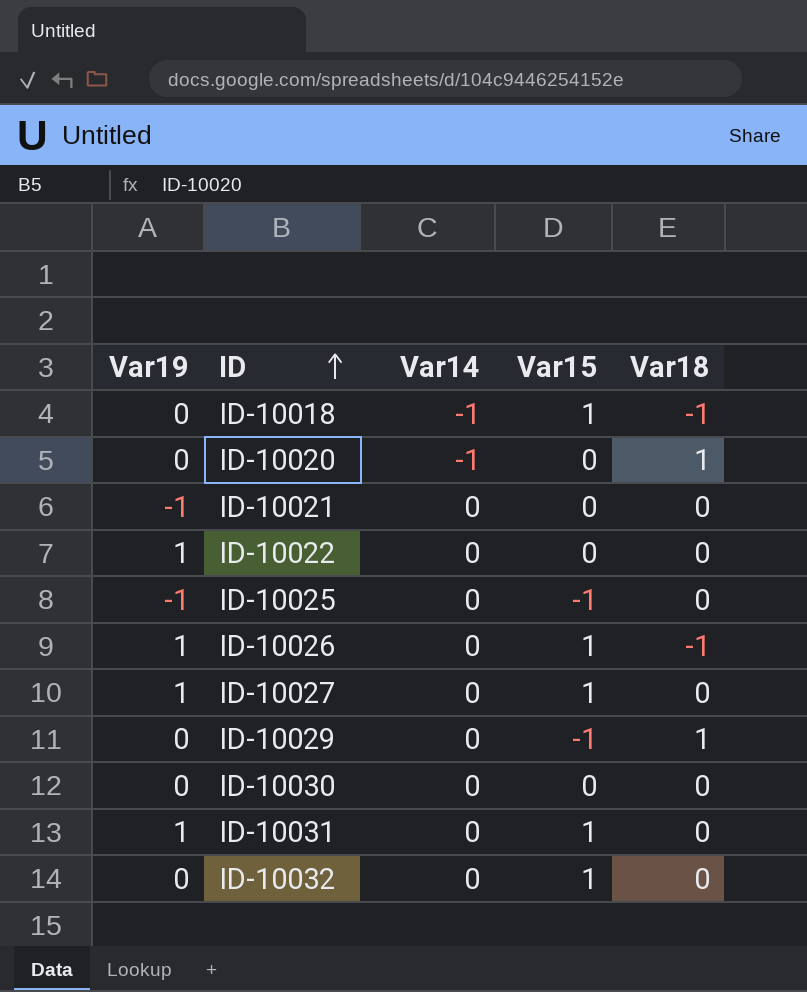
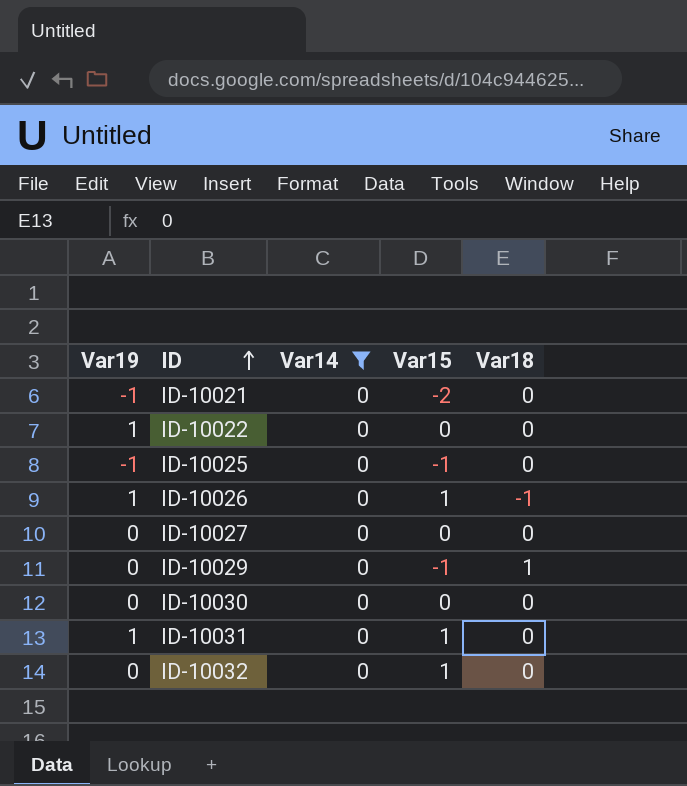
filter: none -> Var14 = 0
ID-10021 | Var15: 0 -> -2
ID-10027 | Var19: 1 -> 0
ID-10027 | Var15: 1 -> 0

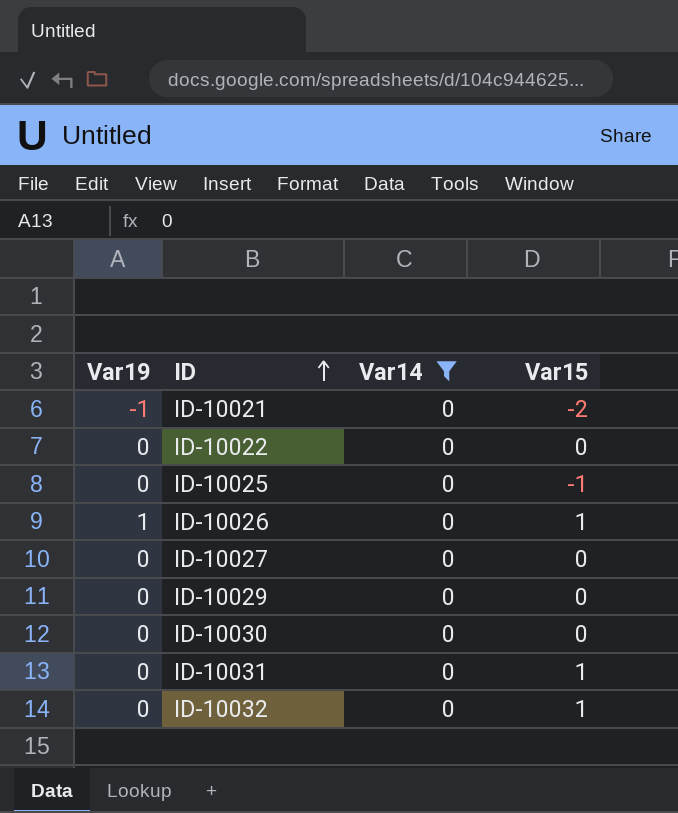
column Var18 | position: 5 -> none
ID-10022 | Var19: 1 -> 0
ID-10025 | Var19: -1 -> 0
ID-10029 | Var15: -1 -> 0
ID-10031 | Var19: 1 -> 0

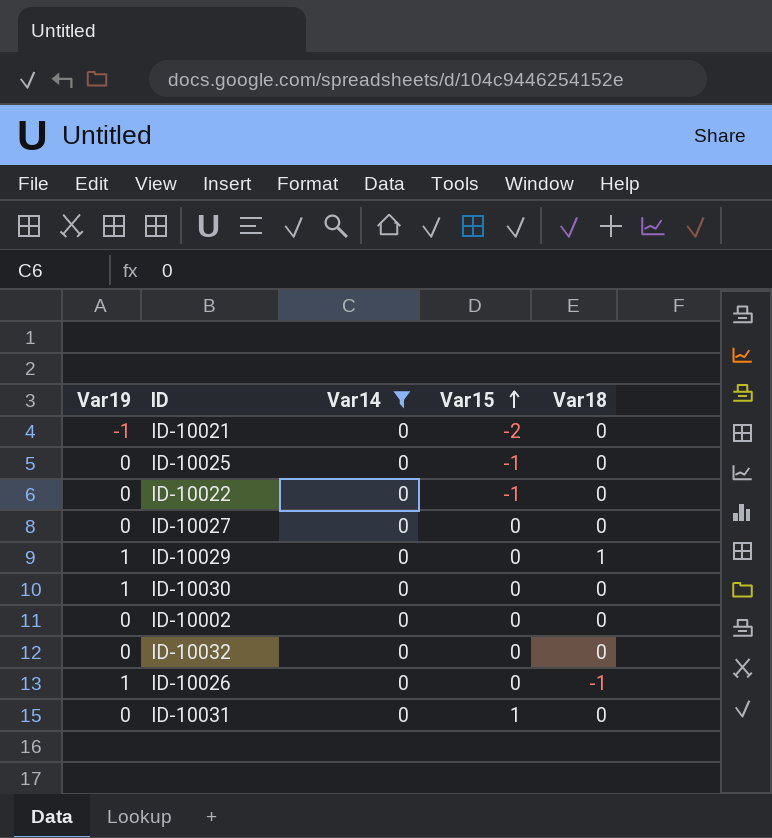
row order: ID ascending -> Var15 ascending
column Var18 | position: none -> 5
ID-10022 | Var15: 0 -> -1
ID-10029 | Var19: 0 -> 1
ID-10030 | Var19: 0 -> 1
row ID-10002: none -> 0 | 0 | 0 | 0
ID-10032 | Var15: 1 -> 0
ID-10026 | Var15: 1 -> 0

